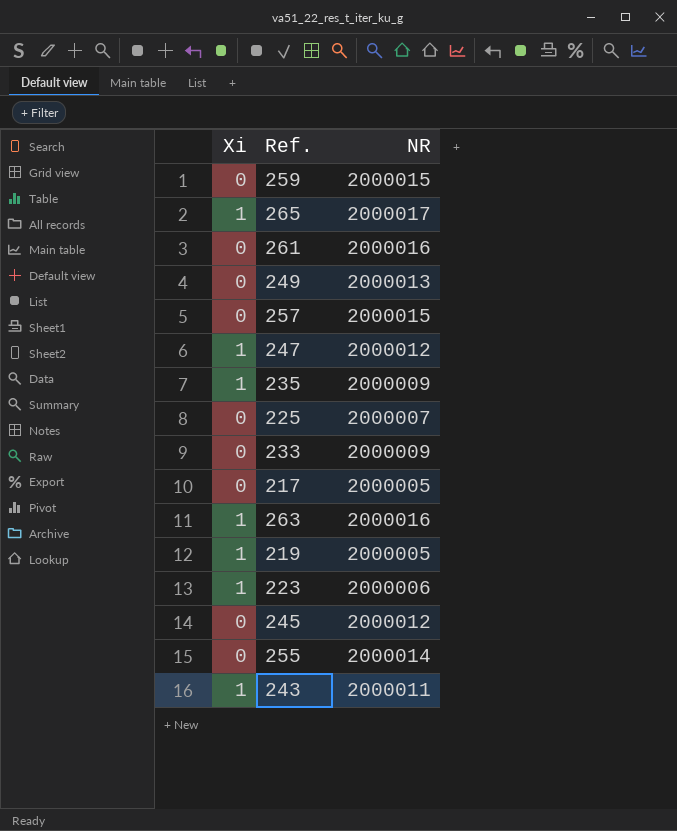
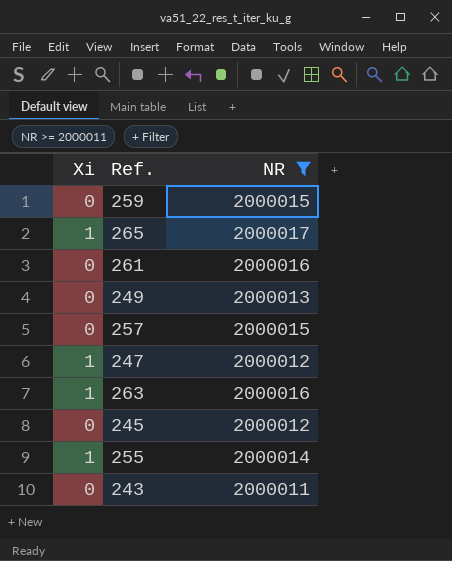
filter: none -> NR >= 2000011
255 | Xi: 0 -> 1
243 | Xi: 1 -> 0

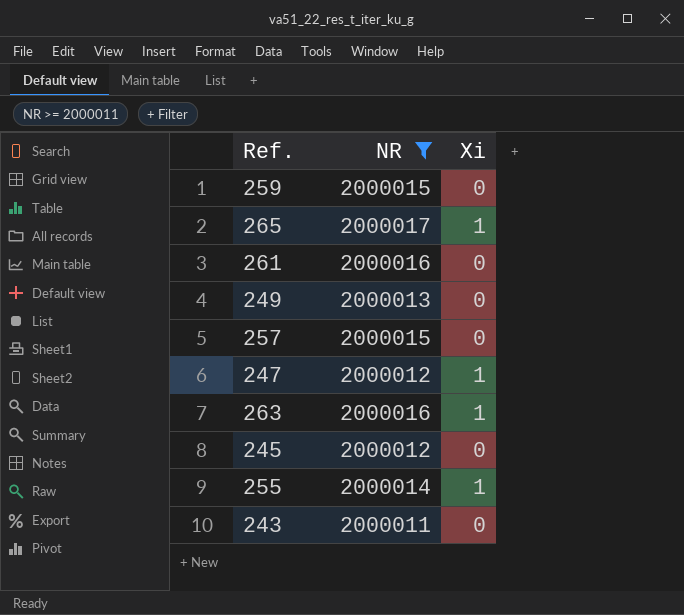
column Xi | position: 1 -> 3

